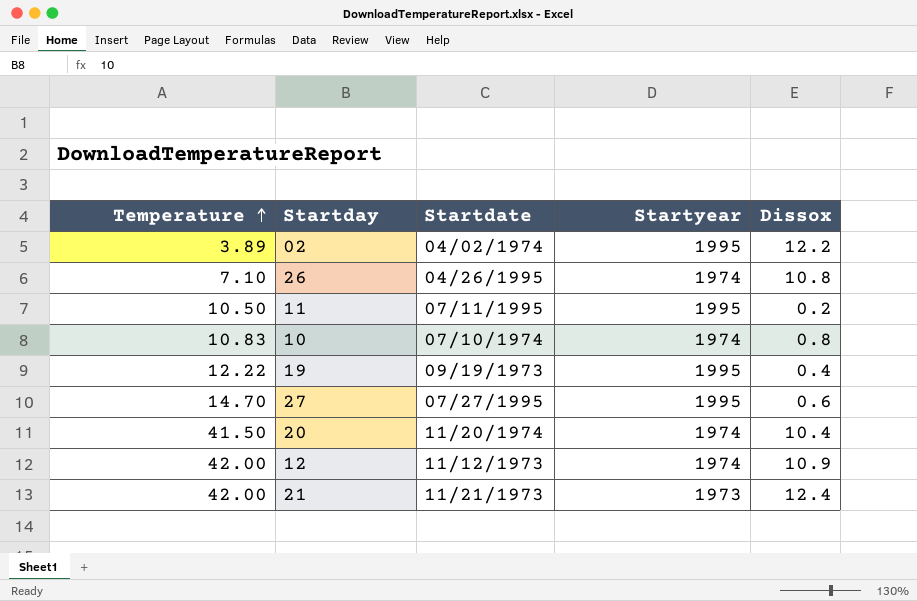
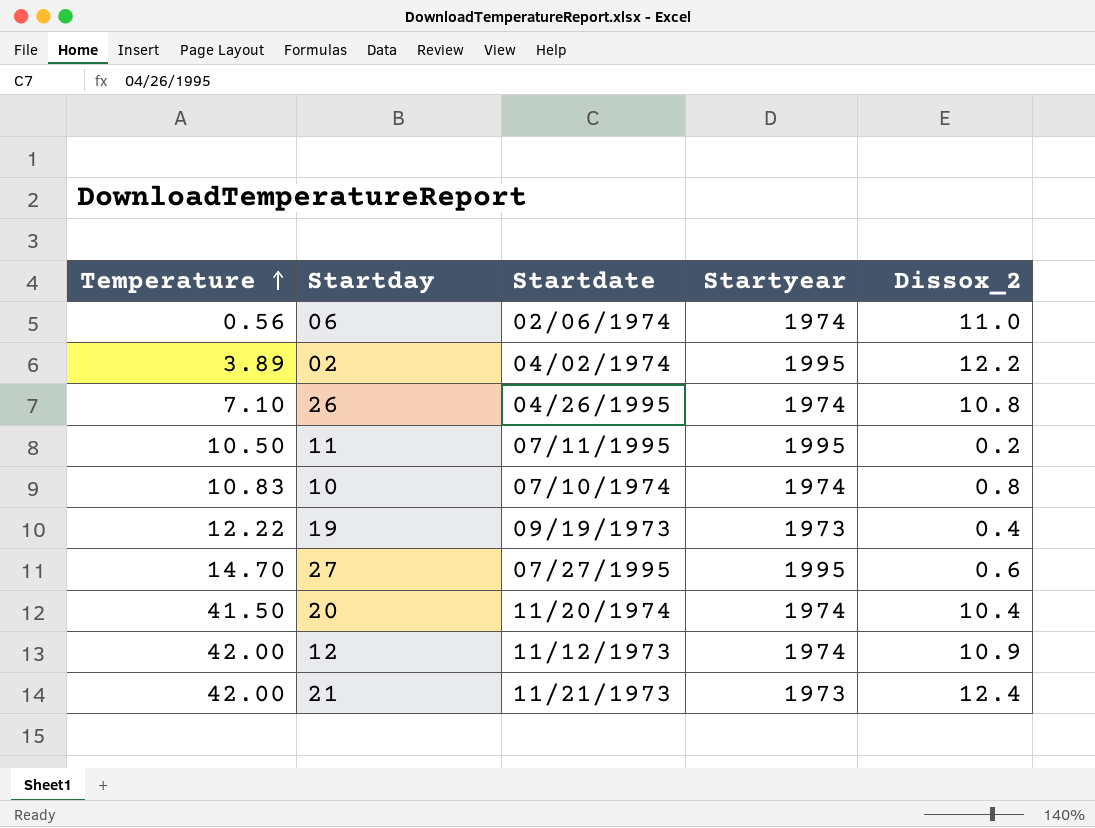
column name: Dissox -> Dissox_2
row 06: none -> 0.56 | 02/06/1974 | 1974 | 11.0
19 | Startyear: 1995 -> 1973

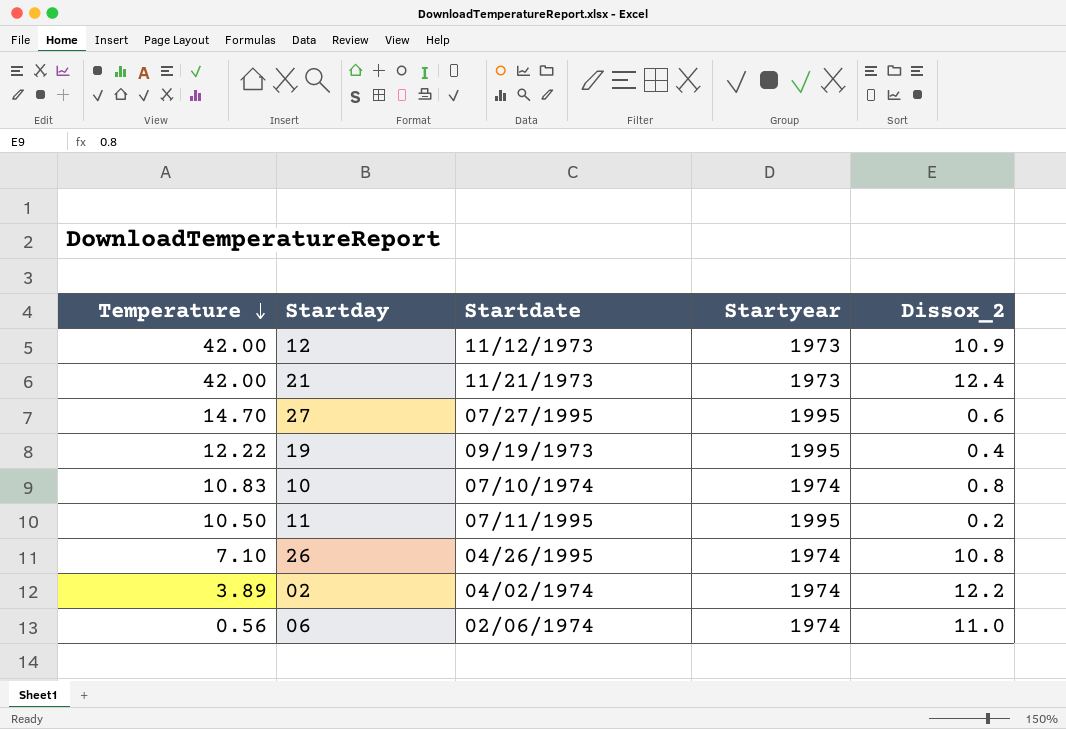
row order: Temperature ascending -> Temperature descending
row 20: 41.50 | 11/20/1974 | 1974 | 10.4 -> none
12 | Startyear: 1974 -> 1973
19 | Startyear: 1973 -> 1995
02 | Startyear: 1995 -> 1974

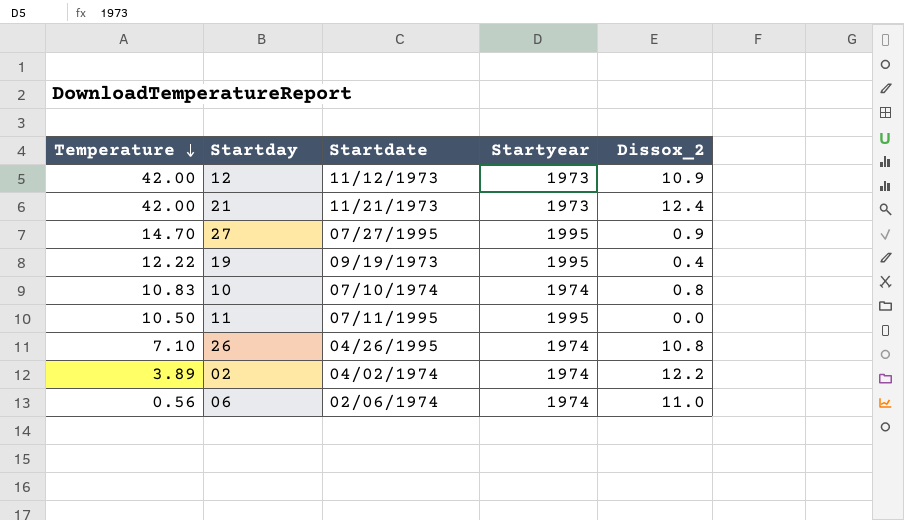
27 | Dissox_2: 0.6 -> 0.9
11 | Dissox_2: 0.2 -> 0.0

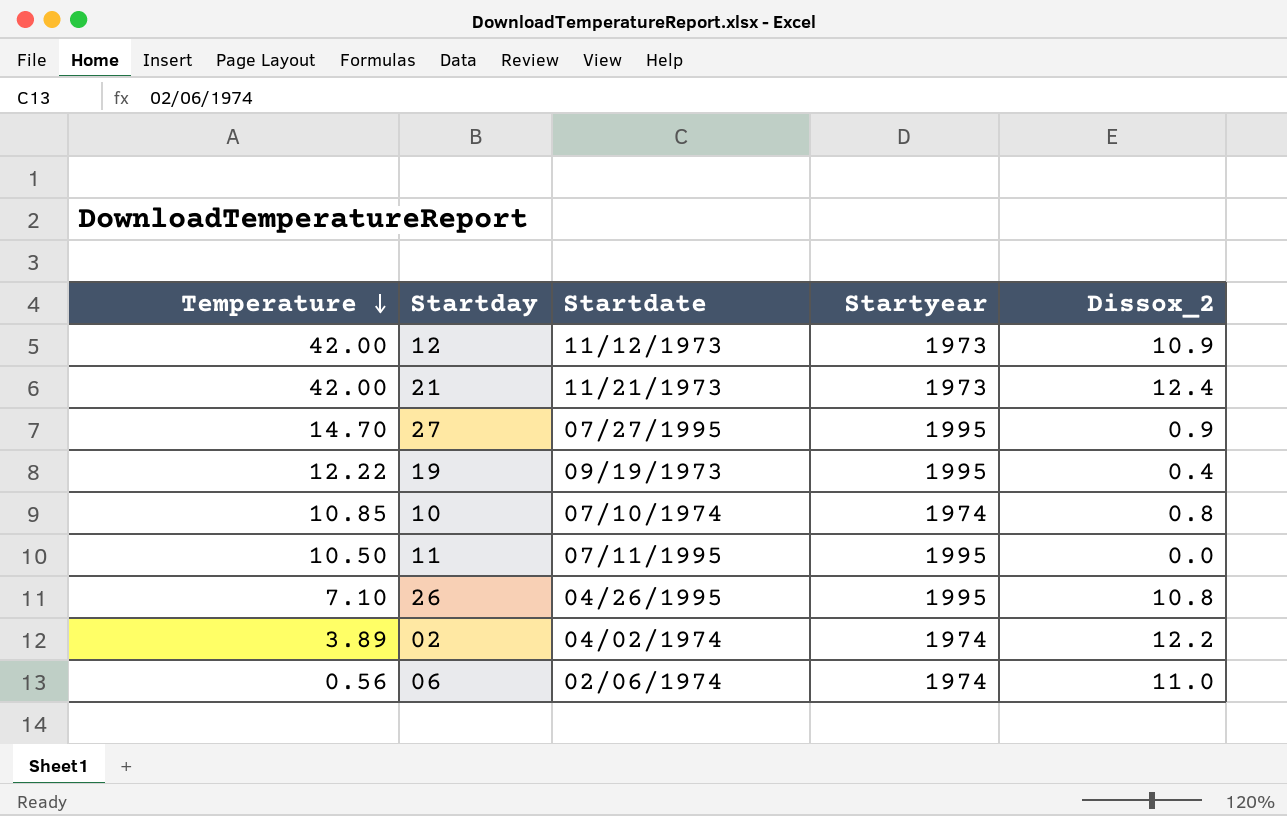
10 | Temperature: 10.83 -> 10.85
26 | Startyear: 1974 -> 1995

